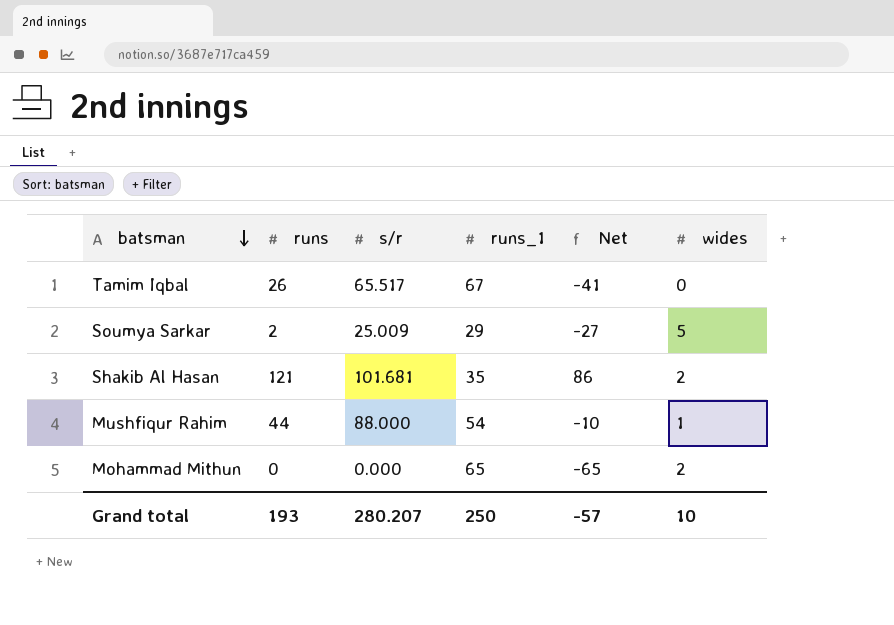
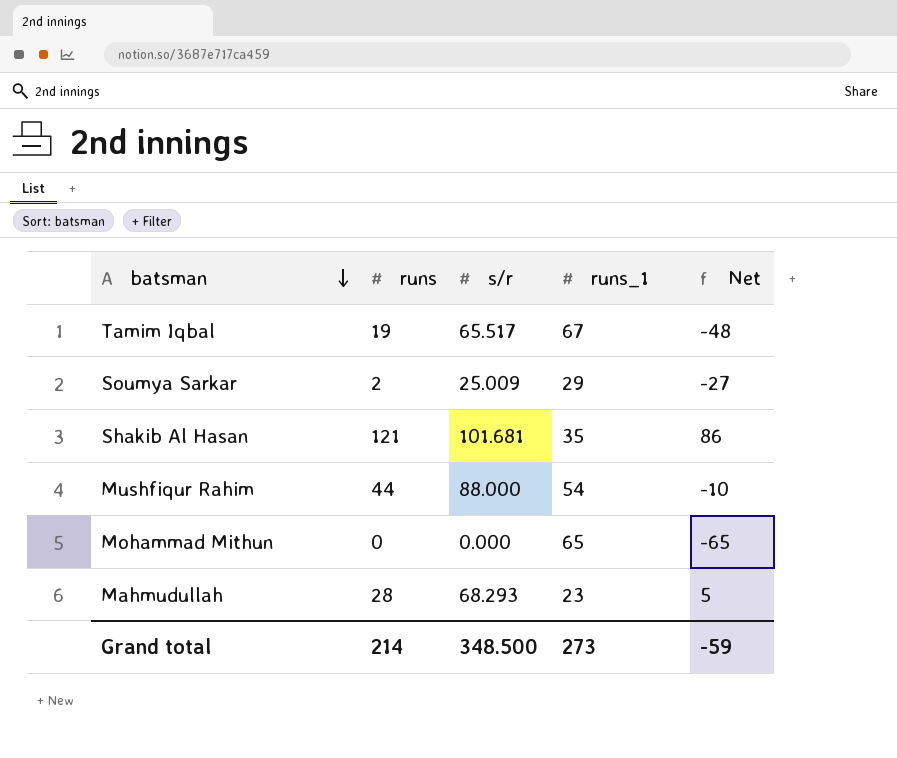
column wides | position: 6 -> none
Tamim Iqbal | runs: 26 -> 19
Tamim Iqbal | Net: -41 -> -48
row Mahmudullah: none -> 28 | 68.293 | 23 | 5
Grand total | runs: 193 -> 214
Grand total | s/r: 280.207 -> 348.500
Grand total | runs_1: 250 -> 273
Grand total | Net: -57 -> -59

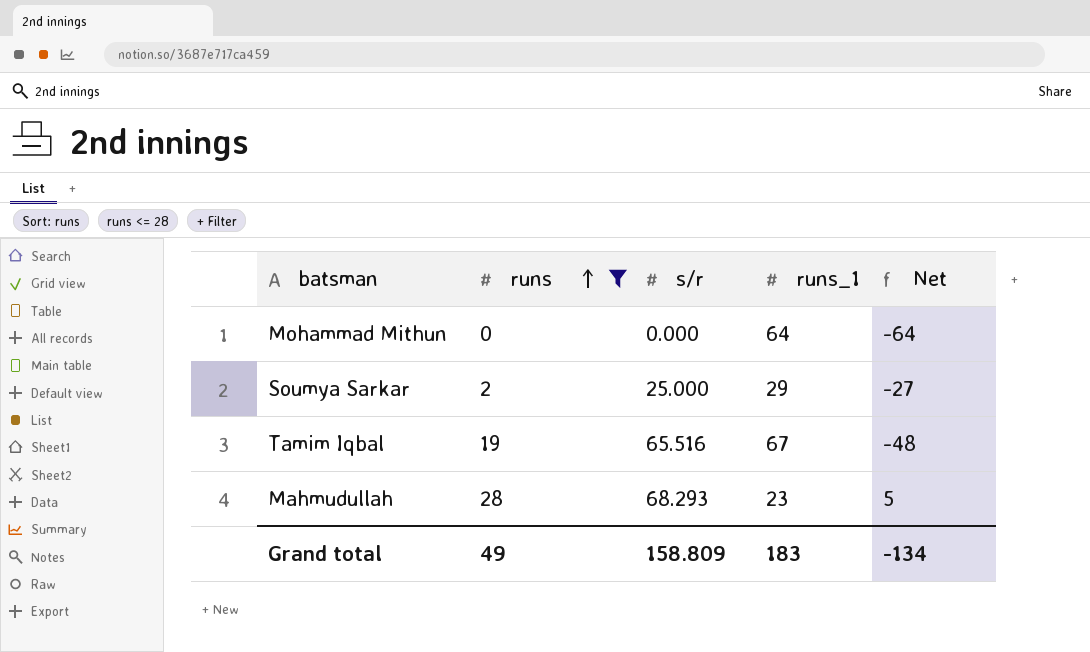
filter: none -> runs <= 28
row order: batsman descending -> runs ascending
Mohammad Mithun | runs_1: 65 -> 64
Mohammad Mithun | Net: -65 -> -64
Soumya Sarkar | s/r: 25.009 -> 25.000
Tamim Iqbal | s/r: 65.517 -> 65.516
Grand total | runs: 214 -> 49
Grand total | s/r: 348.500 -> 158.809
Grand total | runs_1: 273 -> 183
Grand total | Net: -59 -> -134

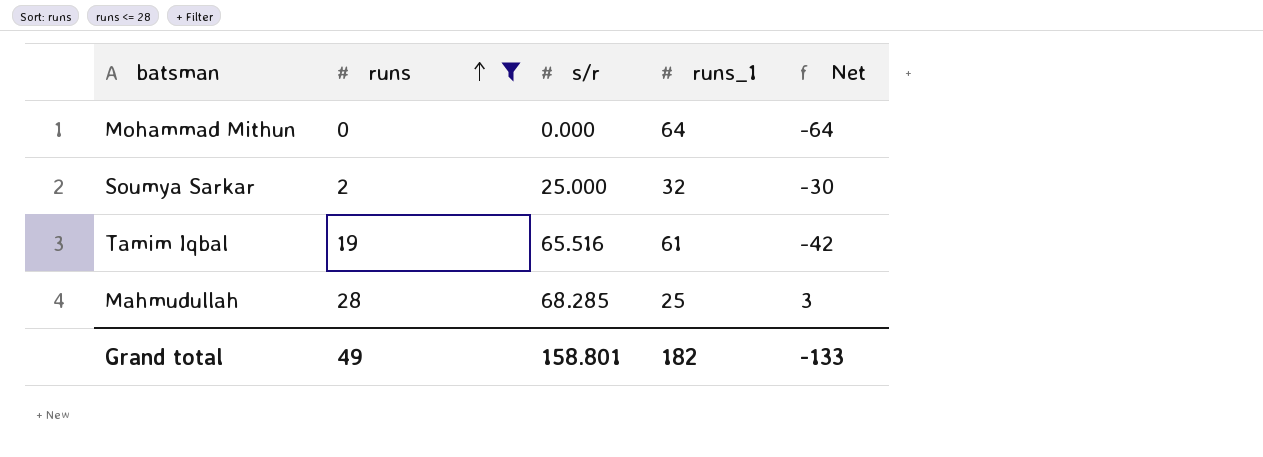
Soumya Sarkar | runs_1: 29 -> 32
Soumya Sarkar | Net: -27 -> -30
Tamim Iqbal | runs_1: 67 -> 61
Tamim Iqbal | Net: -48 -> -42
Mahmudullah | s/r: 68.293 -> 68.285
Mahmudullah | runs_1: 23 -> 25
Mahmudullah | Net: 5 -> 3
Grand total | s/r: 158.809 -> 158.801
Grand total | runs_1: 183 -> 182
Grand total | Net: -134 -> -133

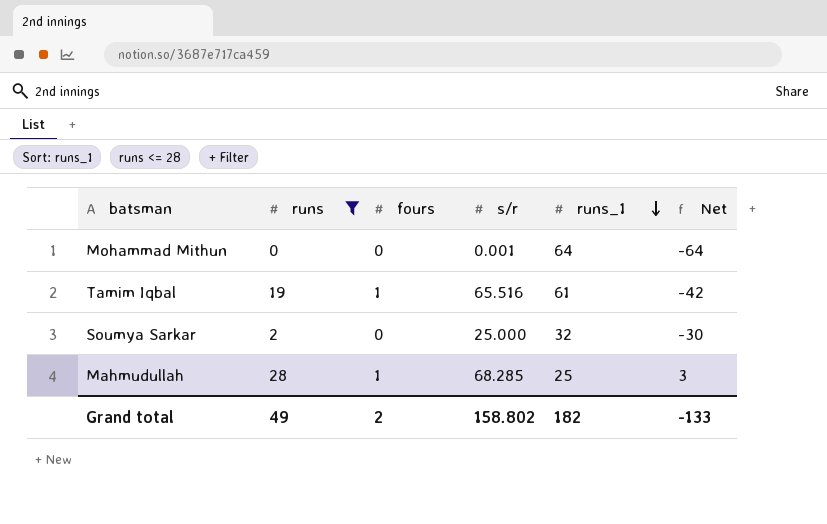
row order: runs ascending -> runs_1 descending
column fours | position: none -> 3
Mohammad Mithun | s/r: 0.000 -> 0.001
Grand total | s/r: 158.801 -> 158.802

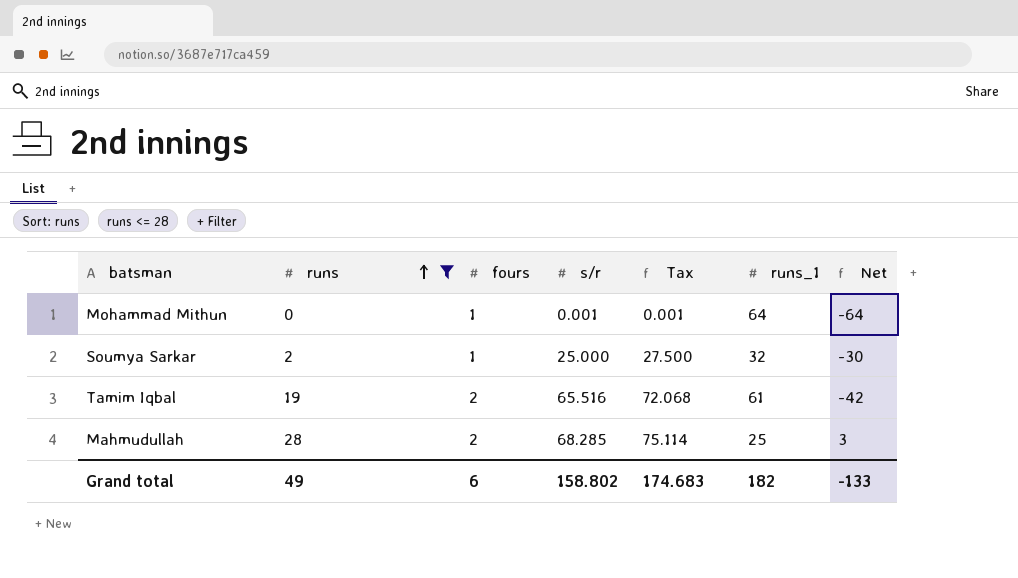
row order: runs_1 descending -> runs ascending
column Tax | formula: none -> [s/r] * 1.1
Mohammad Mithun | fours: 0 -> 1
Soumya Sarkar | fours: 0 -> 1
Tamim Iqbal | fours: 1 -> 2
Mahmudullah | fours: 1 -> 2
Grand total | fours: 2 -> 6

